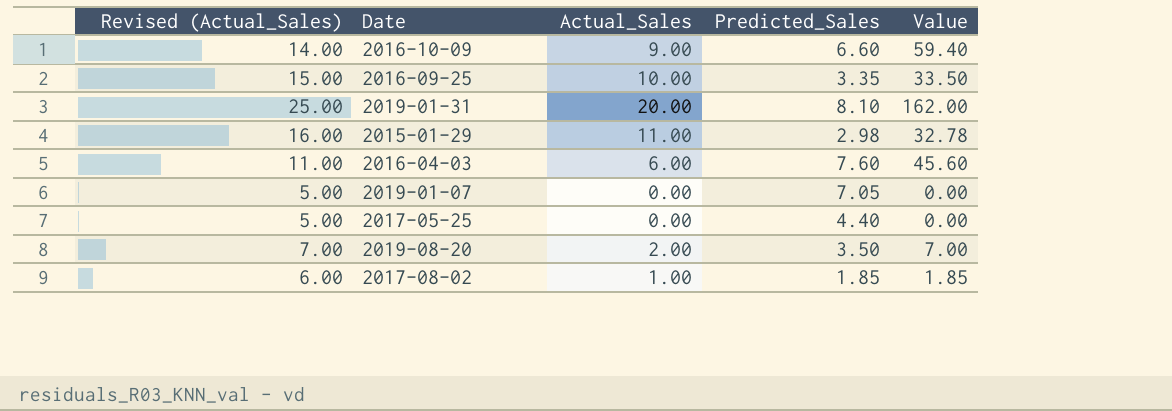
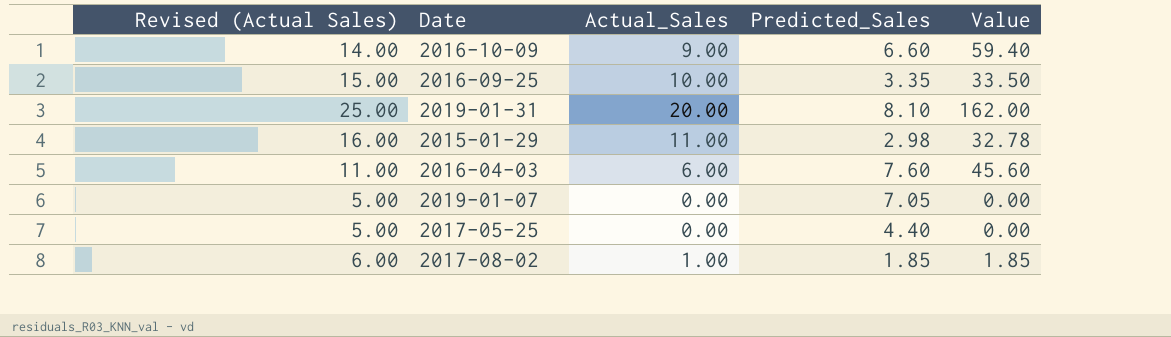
column name: Revised (Actual_Sales) -> Revised (Actual Sales)
row 2019-08-20: 7.00 | 2.00 | 3.50 | 7.00 -> none

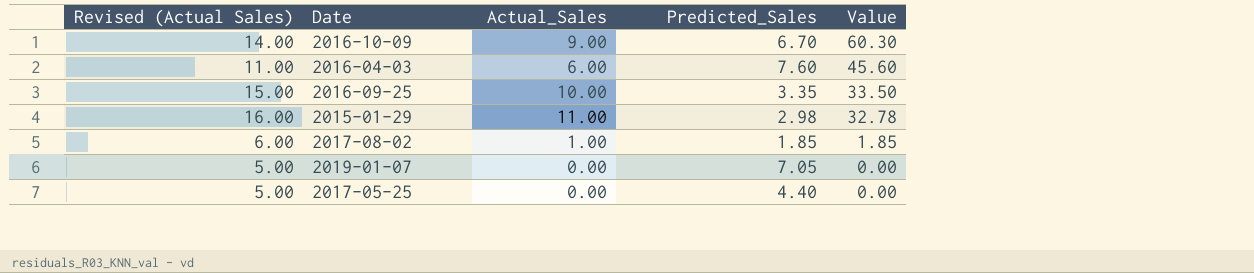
row order: none -> Value descending
row 2019-01-31: 25.00 | 20.00 | 8.10 | 162.00 -> none
2016-10-09 | Predicted_Sales: 6.60 -> 6.70
2016-10-09 | Value: 59.40 -> 60.30

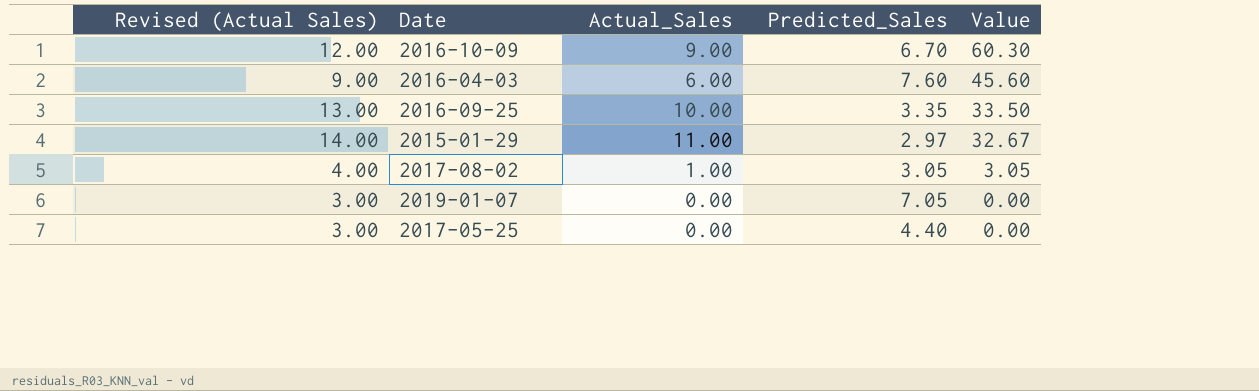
column Revised (Actual Sales) | formula: [Actual_Sales] + 5 -> [Actual_Sales] + 3
2015-01-29 | Predicted_Sales: 2.98 -> 2.97
2015-01-29 | Value: 32.78 -> 32.67
2017-08-02 | Predicted_Sales: 1.85 -> 3.05
2017-08-02 | Value: 1.85 -> 3.05

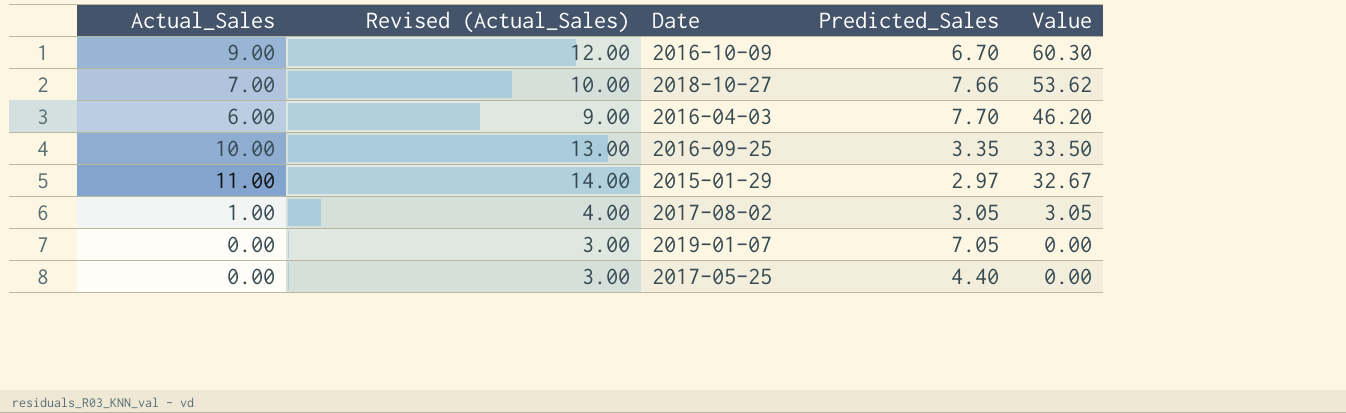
column Actual_Sales | position: 3 -> 1
column name: Revised (Actual Sales) -> Revised (Actual_Sales)
row 2018-10-27: none -> 7.00 | 10.00 | 7.66 | 53.62
2016-04-03 | Predicted_Sales: 7.60 -> 7.70
2016-04-03 | Value: 45.60 -> 46.20

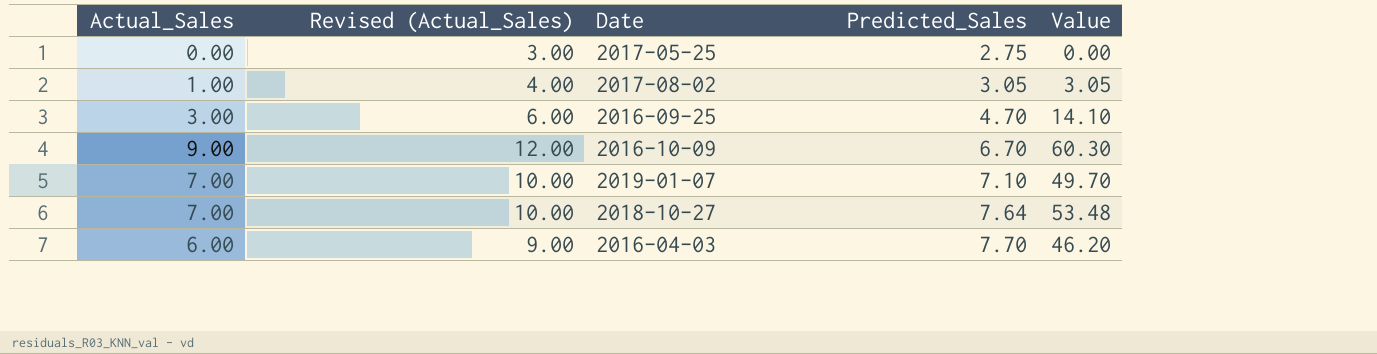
row order: Value descending -> Predicted_Sales ascending
row 2015-01-29: 11.00 | 14.00 | 2.97 | 32.67 -> none
2017-05-25 | Predicted_Sales: 4.40 -> 2.75
2016-09-25 | Actual_Sales: 10.00 -> 3.00
2016-09-25 | Revised (Actual_Sales): 13.00 -> 6.00
2016-09-25 | Predicted_Sales: 3.35 -> 4.70
2016-09-25 | Value: 33.50 -> 14.10
2019-01-07 | Actual_Sales: 0.00 -> 7.00
2019-01-07 | Revised (Actual_Sales): 3.00 -> 10.00
2019-01-07 | Predicted_Sales: 7.05 -> 7.10
2019-01-07 | Value: 0.00 -> 49.70
2018-10-27 | Predicted_Sales: 7.66 -> 7.64
2018-10-27 | Value: 53.62 -> 53.48

